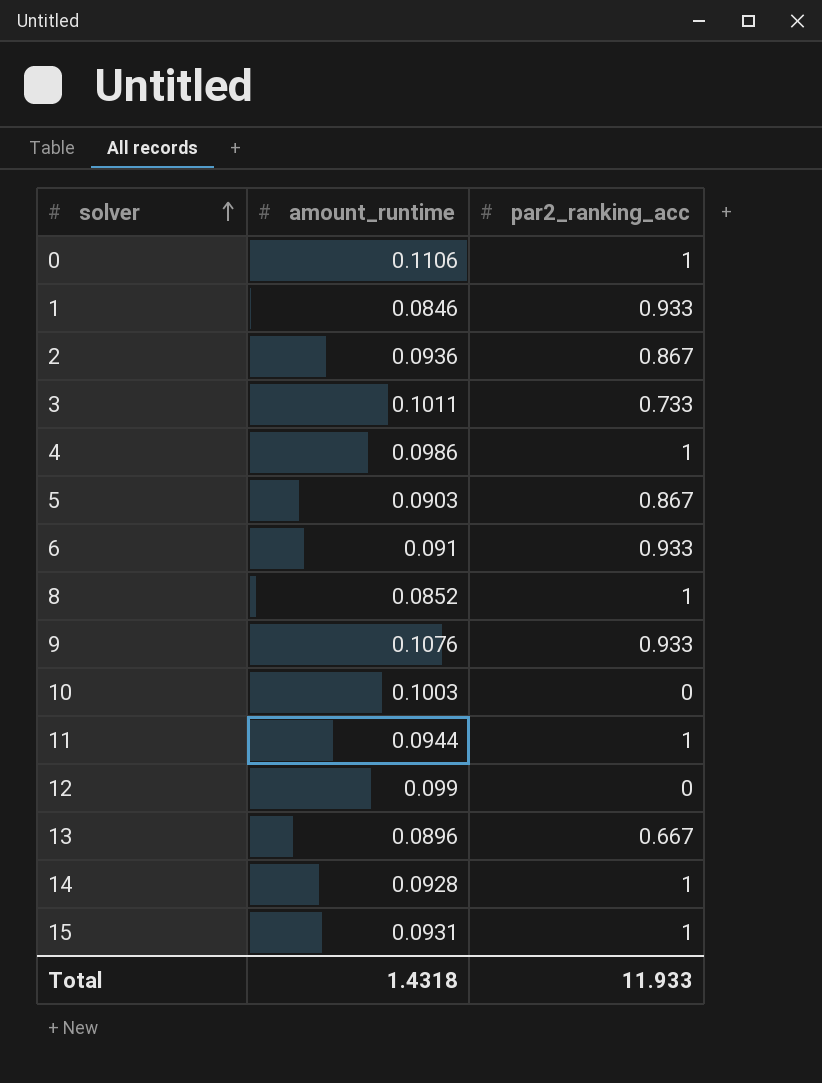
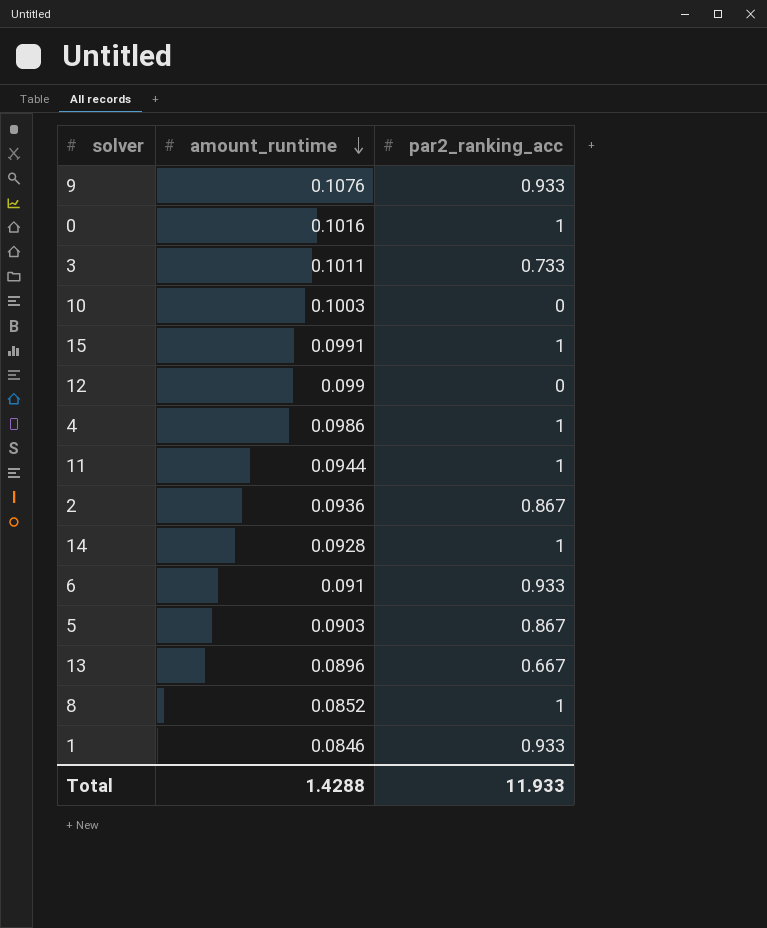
row order: solver ascending -> amount_runtime descending
0 | amount_runtime: 0.1106 -> 0.1016
15 | amount_runtime: 0.0931 -> 0.0991
Total | amount_runtime: 1.4318 -> 1.4288

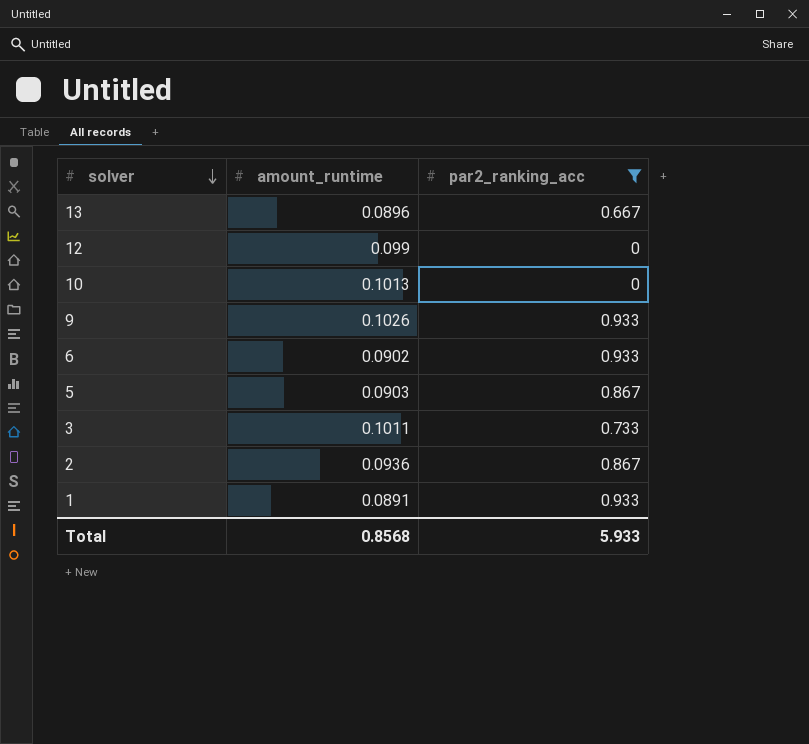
filter: none -> par2_ranking_acc != 1
row order: amount_runtime descending -> solver descending
10 | amount_runtime: 0.1003 -> 0.1013
9 | amount_runtime: 0.1076 -> 0.1026
6 | amount_runtime: 0.091 -> 0.0902
1 | amount_runtime: 0.0846 -> 0.0891
Total | amount_runtime: 1.4288 -> 0.8568
Total | par2_ranking_acc: 11.933 -> 5.933

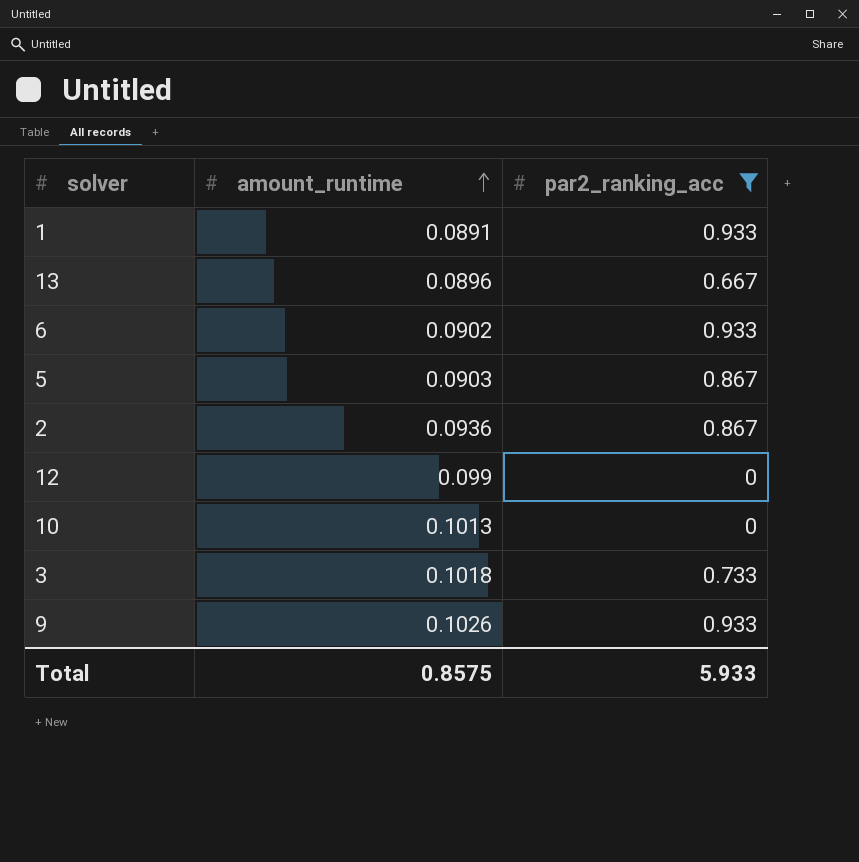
row order: solver descending -> amount_runtime ascending
3 | amount_runtime: 0.1011 -> 0.1018
Total | amount_runtime: 0.8568 -> 0.8575

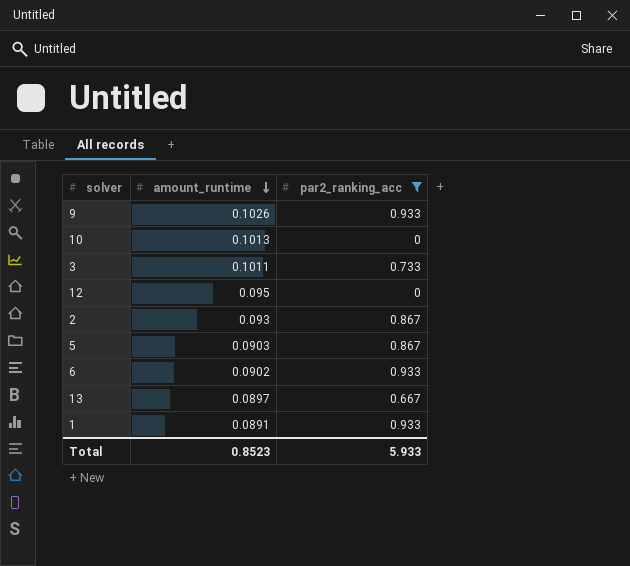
row order: amount_runtime ascending -> amount_runtime descending
3 | amount_runtime: 0.1018 -> 0.1011
12 | amount_runtime: 0.099 -> 0.095
2 | amount_runtime: 0.0936 -> 0.093
13 | amount_runtime: 0.0896 -> 0.0897
Total | amount_runtime: 0.8575 -> 0.8523

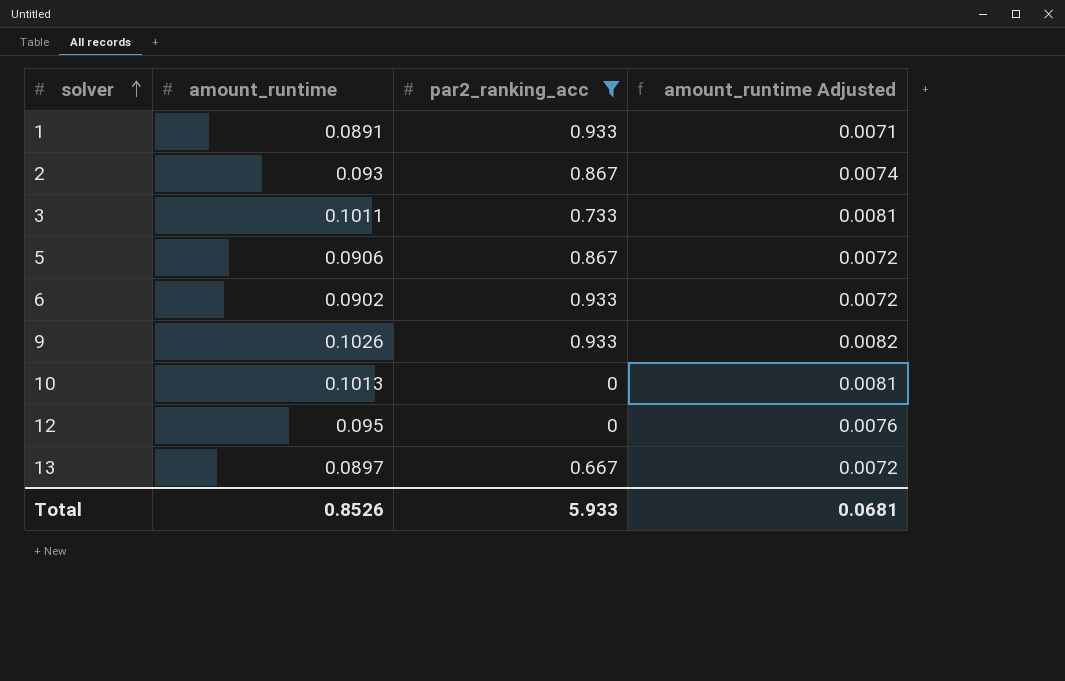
row order: amount_runtime descending -> solver ascending
column amount_runtime Adjusted | formula: none -> [amount_runtime] * 0.08
5 | amount_runtime: 0.0903 -> 0.0906
Total | amount_runtime: 0.8523 -> 0.8526

